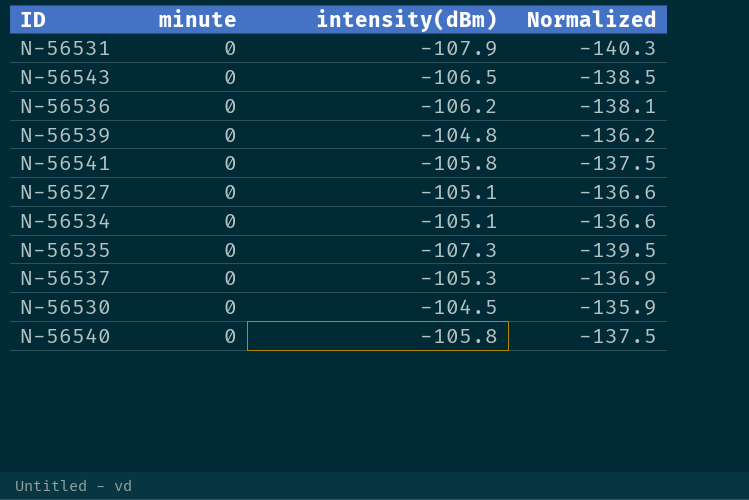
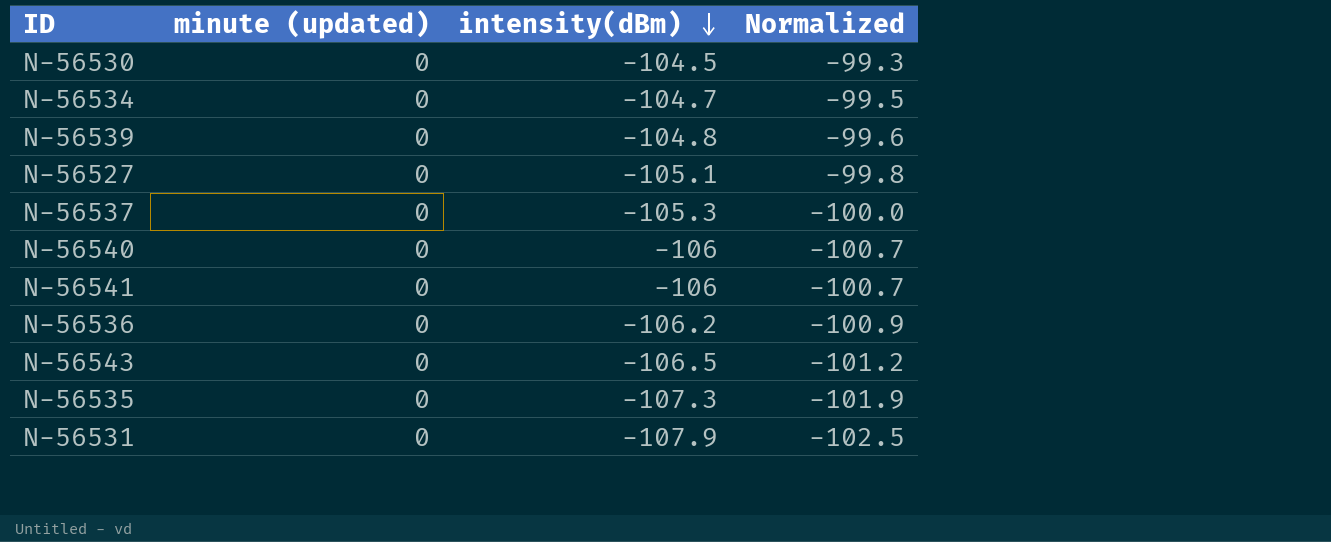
row order: none -> intensity(dBm) descending
column name: minute -> minute (updated)
column Normalized | formula: [intensity(dBm)] * 1.3 -> [intensity(dBm)] * 0.95
N-56534 | intensity(dBm): -105.1 -> -104.7
N-56540 | intensity(dBm): -105.8 -> -106
N-56541 | intensity(dBm): -105.8 -> -106

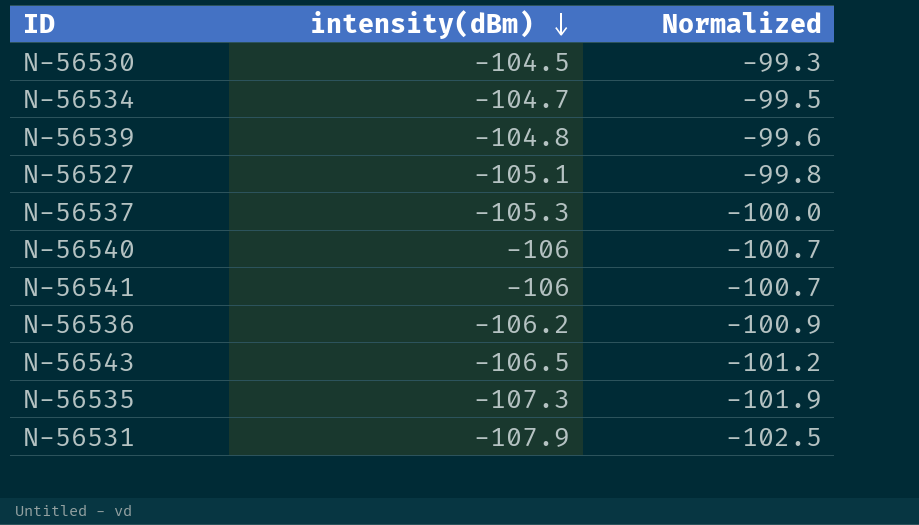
column minute (updated) | position: 2 -> none

